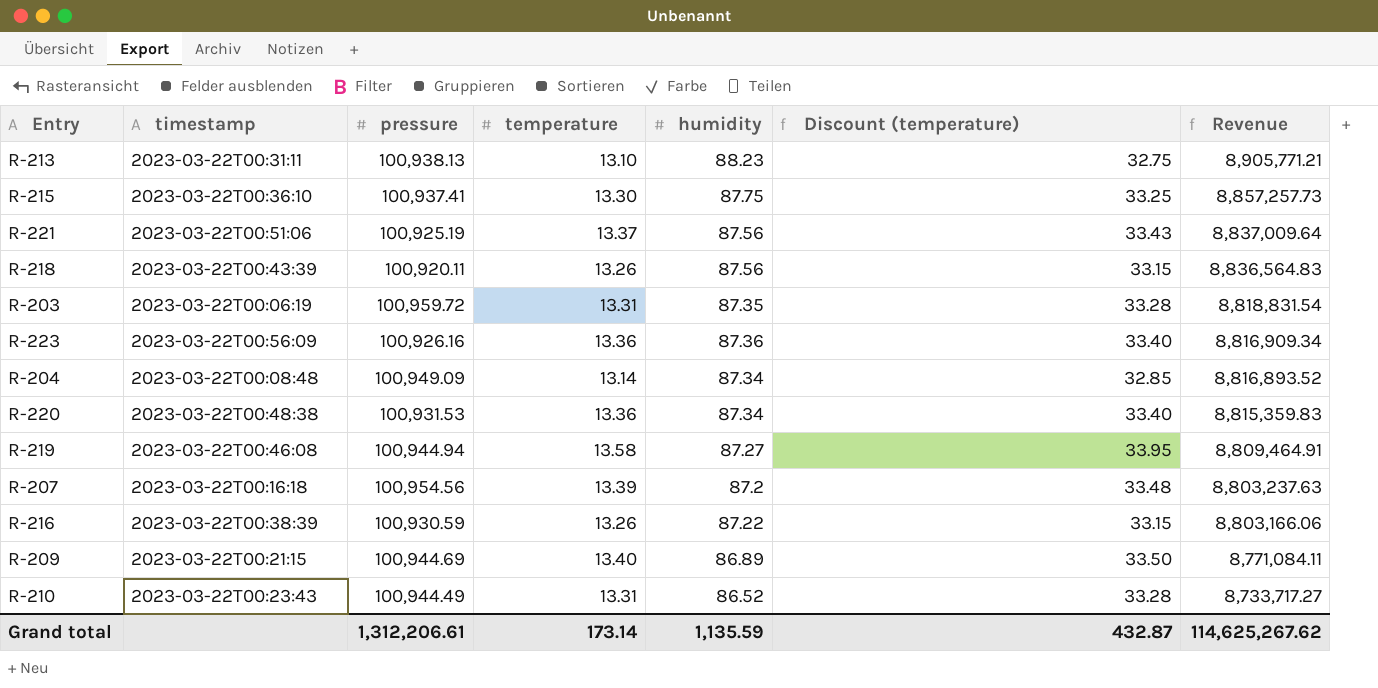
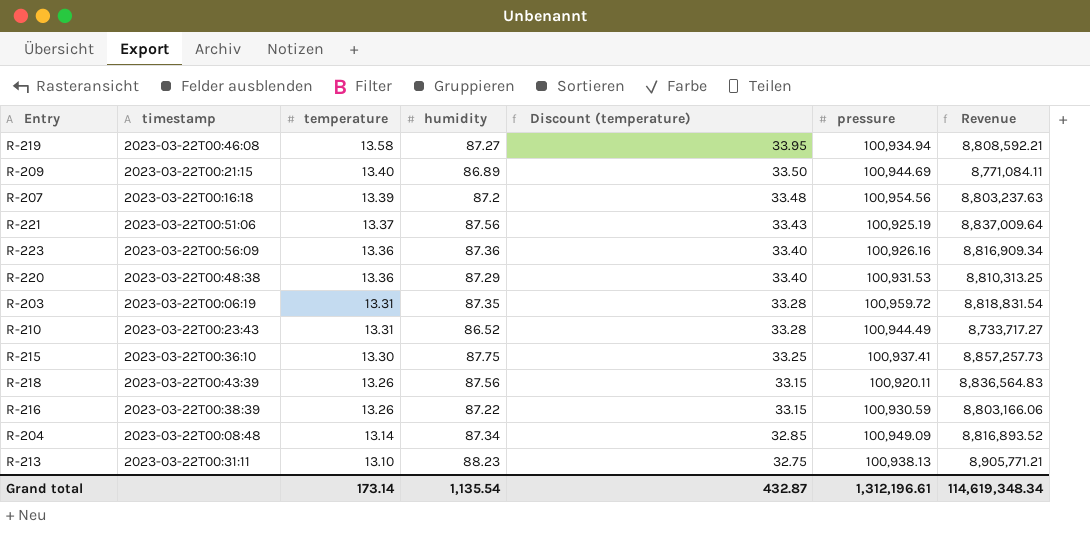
row order: Revenue descending -> temperature descending
column pressure | position: 3 -> 6
R-219 | pressure: 100,944.94 -> 100,934.94
R-219 | Revenue: 8,809,464.91 -> 8,808,592.21
R-220 | humidity: 87.34 -> 87.29
R-220 | Revenue: 8,815,359.83 -> 8,810,313.25
Grand total | humidity: 1,135.59 -> 1,135.54
Grand total | pressure: 1,312,206.61 -> 1,312,196.61
Grand total | Revenue: 114,625,267.62 -> 114,619,348.34

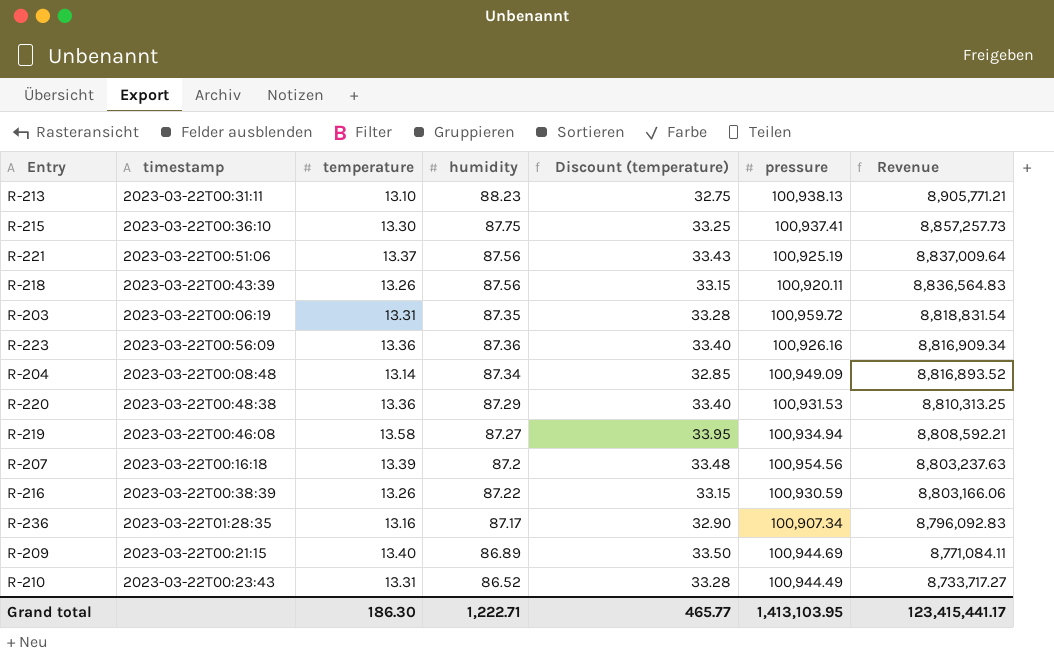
row order: temperature descending -> Revenue descending
row R-236: none -> 2023-03-22T01:28:35 | 13.16 | 87.17 | 32.90 | 100,907.34 | 8,796,092.83
Grand total | temperature: 173.14 -> 186.30
Grand total | humidity: 1,135.54 -> 1,222.71
Grand total | Discount (temperature): 432.87 -> 465.77
Grand total | pressure: 1,312,196.61 -> 1,413,103.95
Grand total | Revenue: 114,619,348.34 -> 123,415,441.17

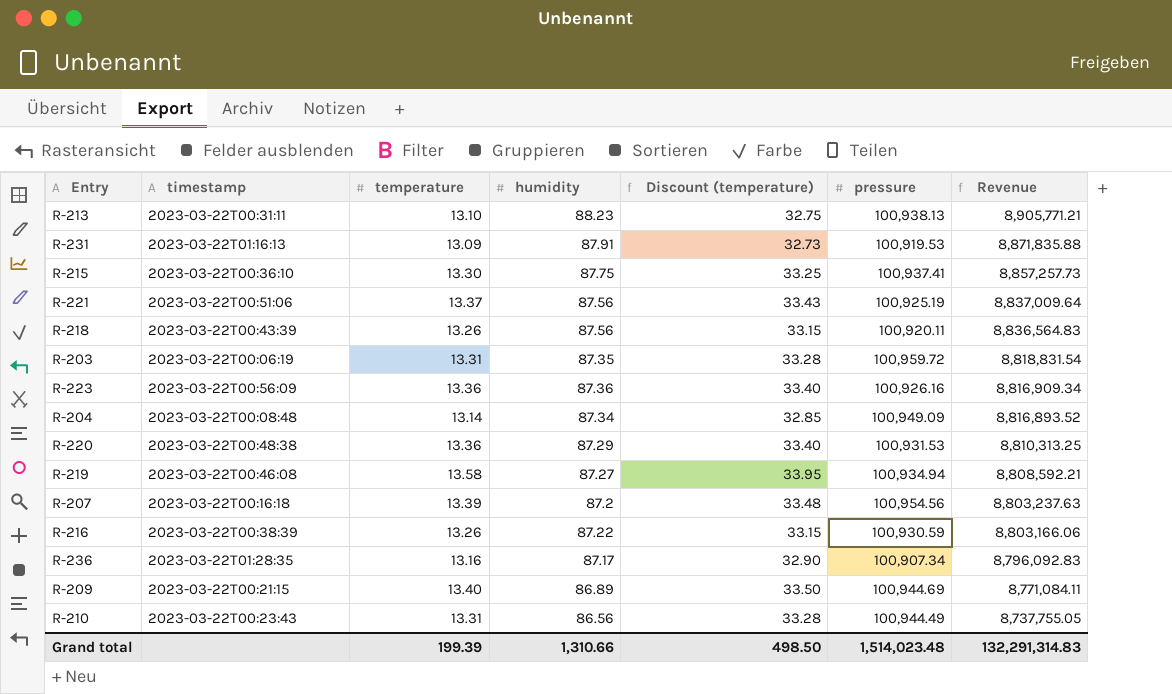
row R-231: none -> 2023-03-22T01:16:13 | 13.09 | 87.91 | 32.73 | 100,919.53 | 8,871,835.88
R-210 | humidity: 86.52 -> 86.56
R-210 | Revenue: 8,733,717.27 -> 8,737,755.05
Grand total | temperature: 186.30 -> 199.39
Grand total | humidity: 1,222.71 -> 1,310.66
Grand total | Discount (temperature): 465.77 -> 498.50
Grand total | pressure: 1,413,103.95 -> 1,514,023.48
Grand total | Revenue: 123,415,441.17 -> 132,291,314.83

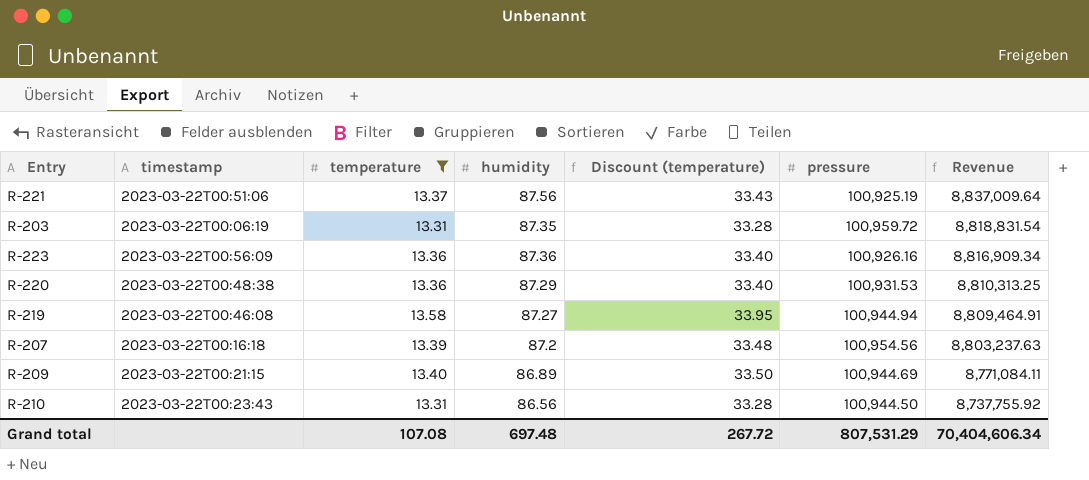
filter: none -> temperature >= 13.31
R-219 | pressure: 100,934.94 -> 100,944.94
R-219 | Revenue: 8,808,592.21 -> 8,809,464.91
R-210 | pressure: 100,944.49 -> 100,944.50
R-210 | Revenue: 8,737,755.05 -> 8,737,755.92
Grand total | temperature: 199.39 -> 107.08
Grand total | humidity: 1,310.66 -> 697.48
Grand total | Discount (temperature): 498.50 -> 267.72
Grand total | pressure: 1,514,023.48 -> 807,531.29
Grand total | Revenue: 132,291,314.83 -> 70,404,606.34

